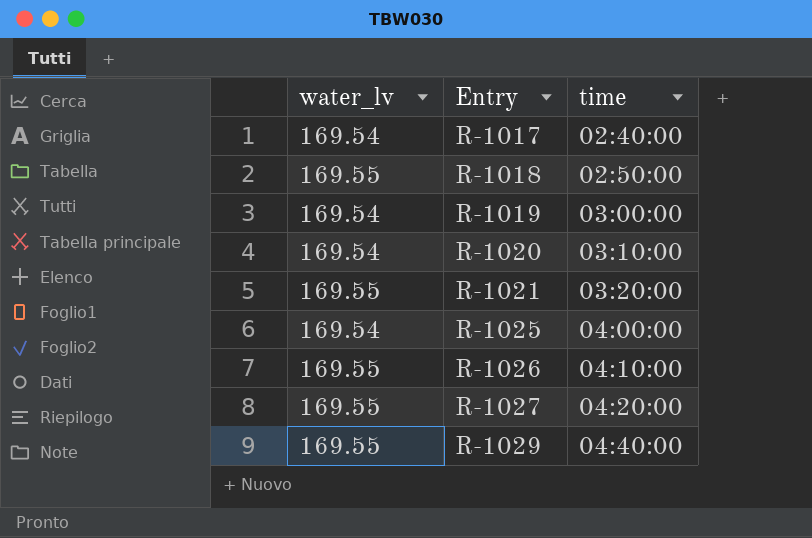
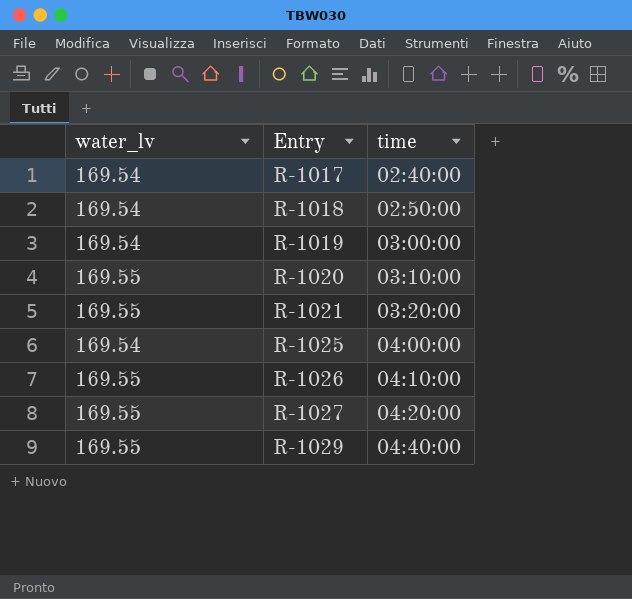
R-1018 | water_lv: 169.55 -> 169.54
R-1020 | water_lv: 169.54 -> 169.55

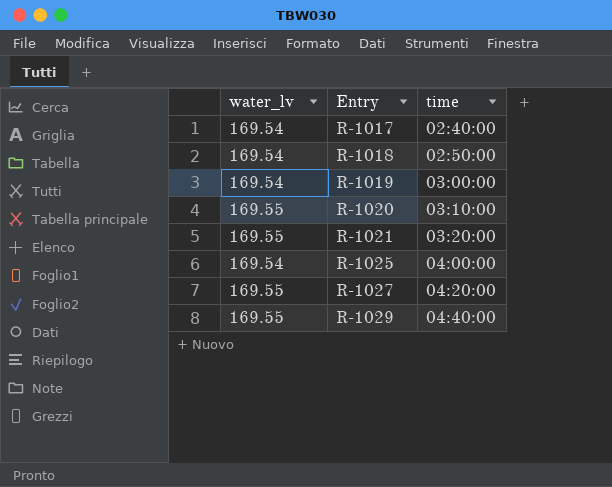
row R-1026: 169.55 | 04:10:00 -> none

